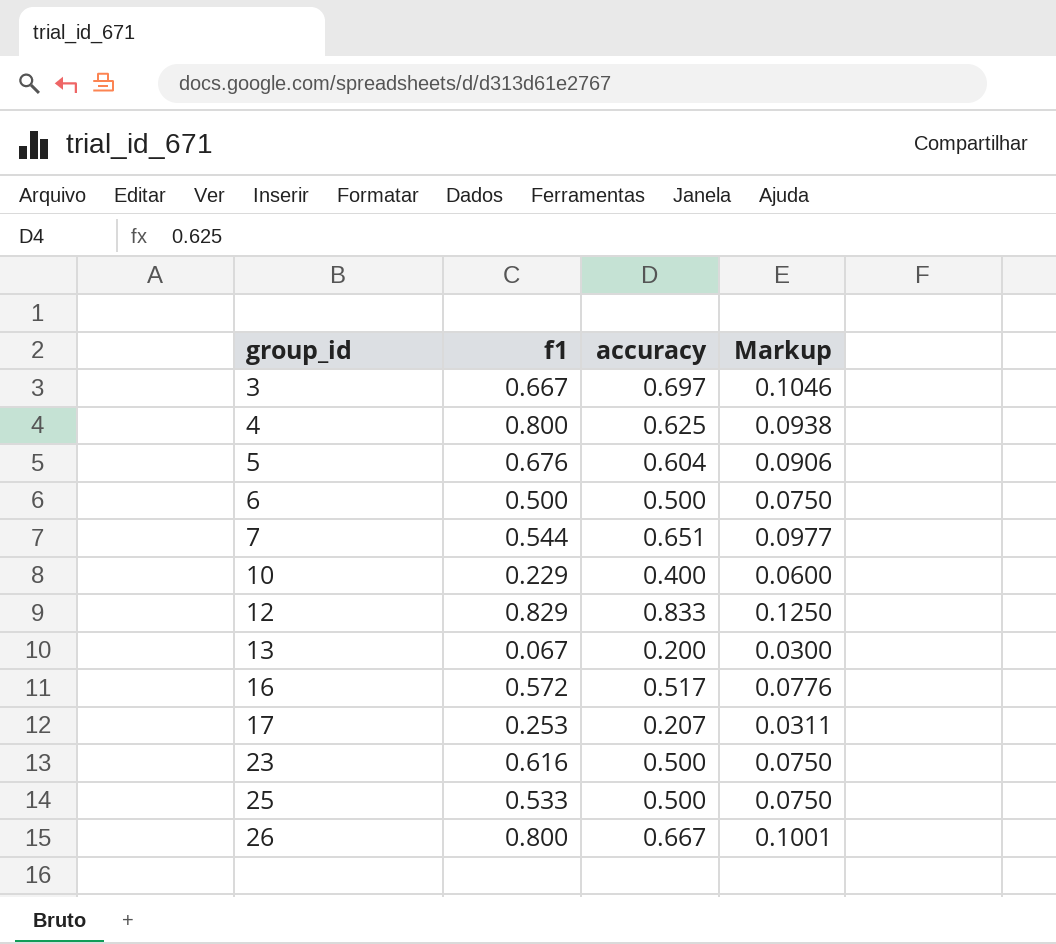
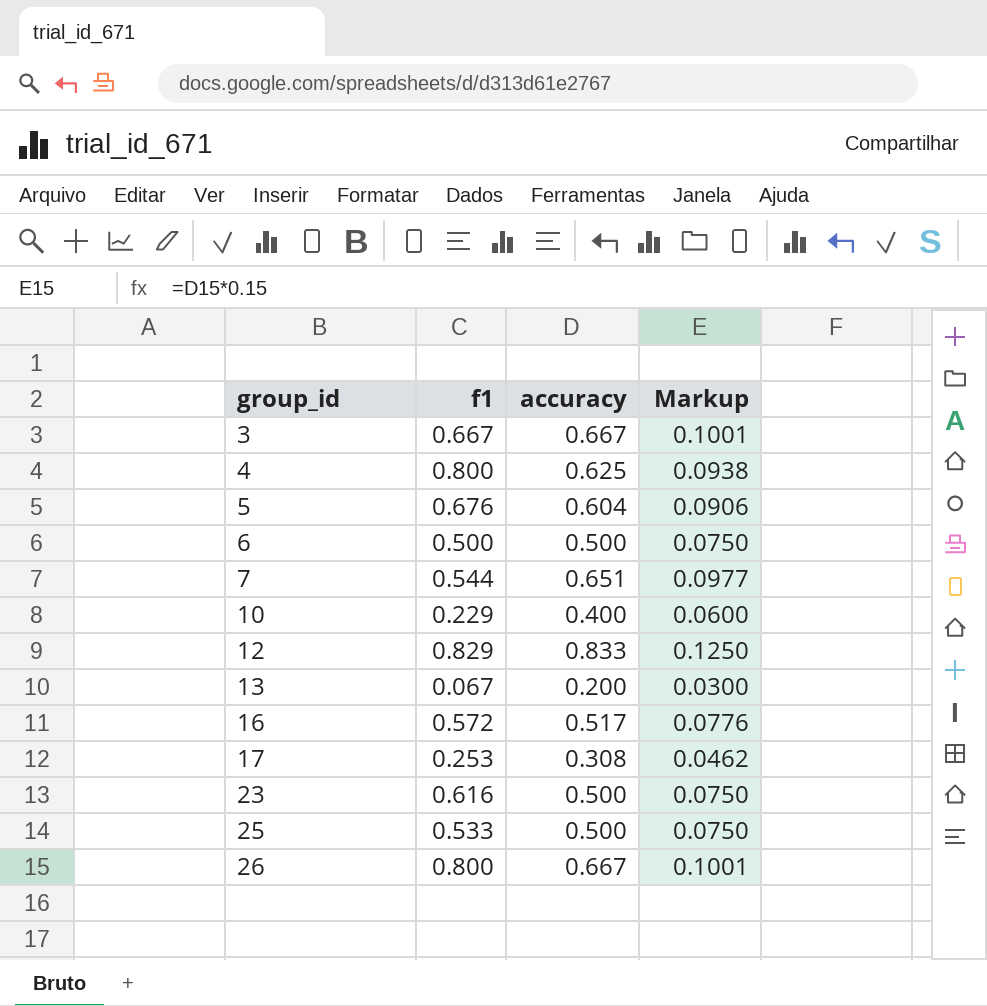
3 | accuracy: 0.697 -> 0.667
3 | Markup: 0.1046 -> 0.1001
17 | accuracy: 0.207 -> 0.308
17 | Markup: 0.0311 -> 0.0462

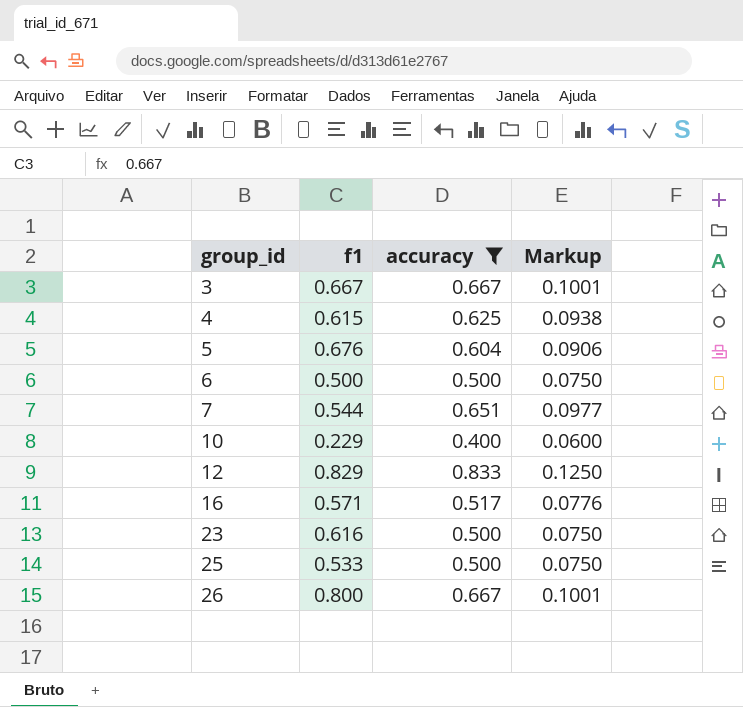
filter: none -> accuracy >= 0.400
4 | f1: 0.800 -> 0.615
16 | f1: 0.572 -> 0.571

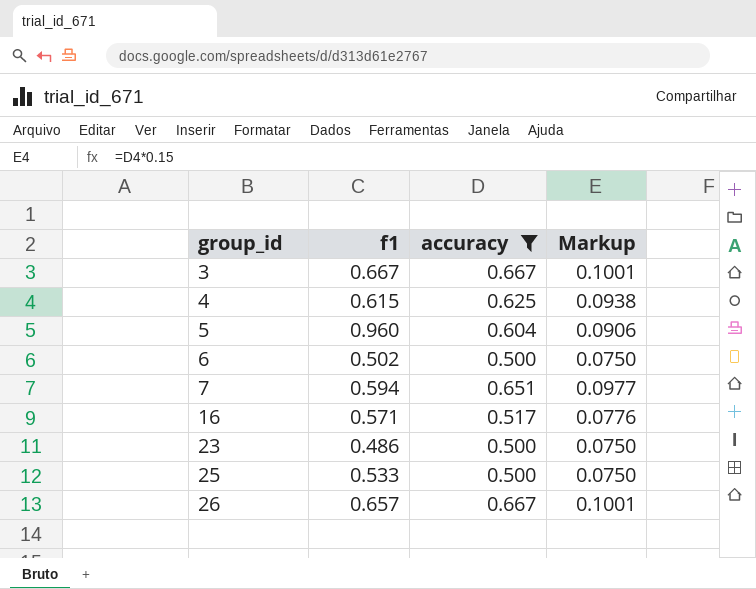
row 10: 0.229 | 0.400 | 0.0600 -> none
row 12: 0.829 | 0.833 | 0.1250 -> none
5 | f1: 0.676 -> 0.960
6 | f1: 0.500 -> 0.502
7 | f1: 0.544 -> 0.594
23 | f1: 0.616 -> 0.486
26 | f1: 0.800 -> 0.657

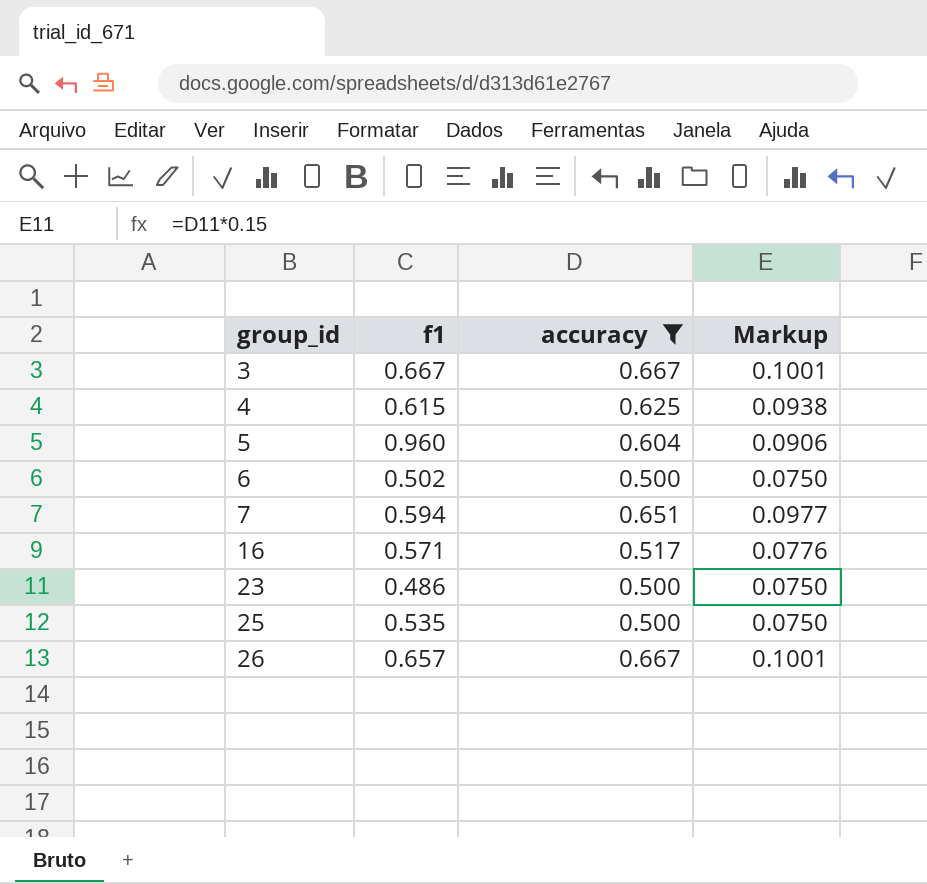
25 | f1: 0.533 -> 0.535

